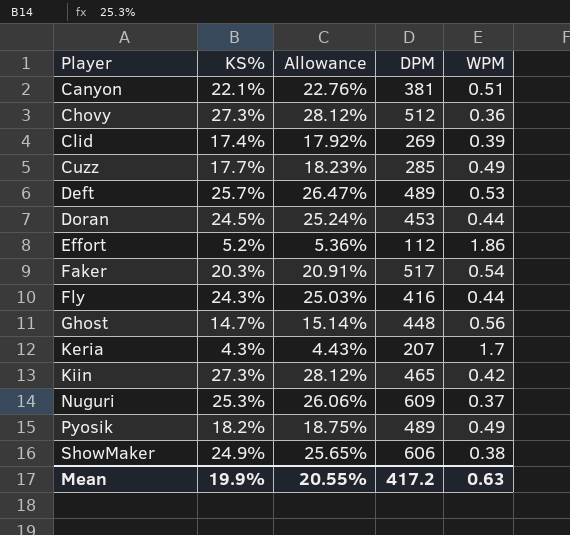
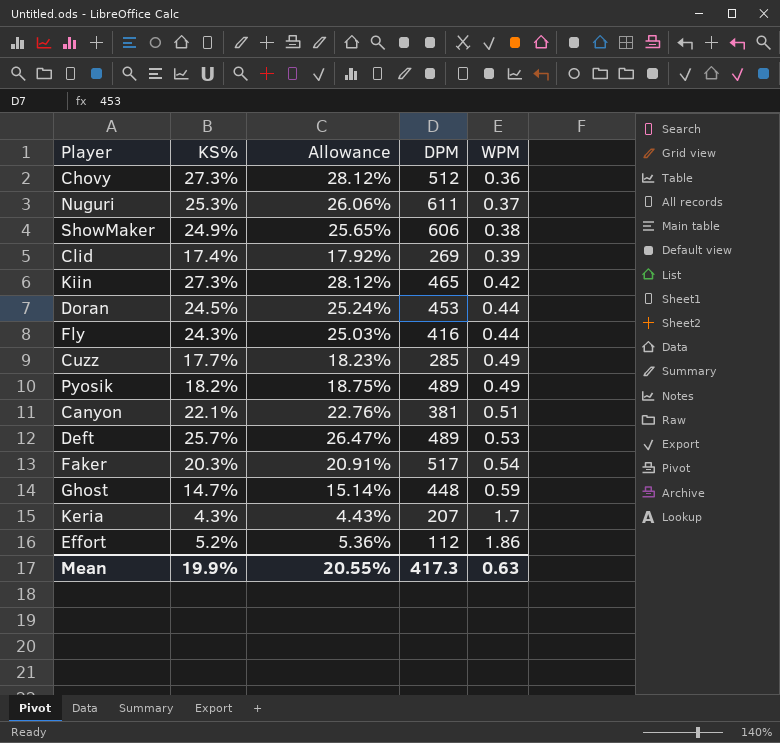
row order: Player ascending -> WPM ascending
Nuguri | DPM: 609 -> 611
Ghost | WPM: 0.56 -> 0.59
Mean | DPM: 417.2 -> 417.3

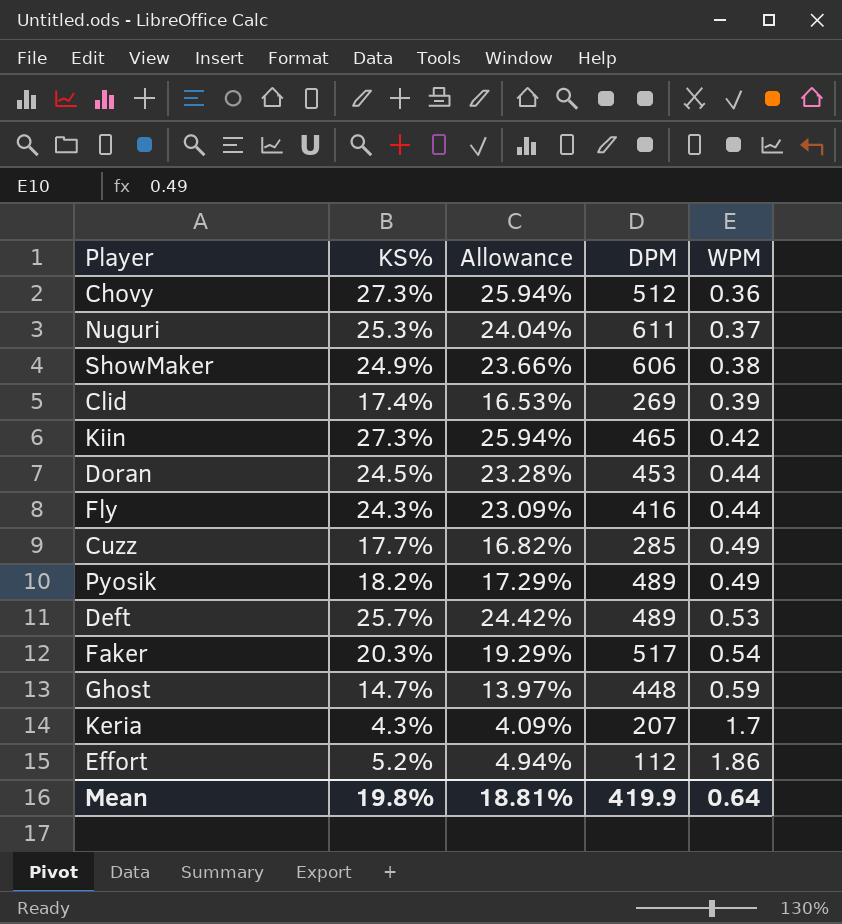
column Allowance | formula: [KS%] * 1.03 -> [KS%] * 0.95
row Canyon: 22.1% | 22.76% | 381 | 0.51 -> none
Mean | KS%: 19.9% -> 19.8%
Mean | Allowance: 20.55% -> 18.81%
Mean | DPM: 417.3 -> 419.9
Mean | WPM: 0.63 -> 0.64

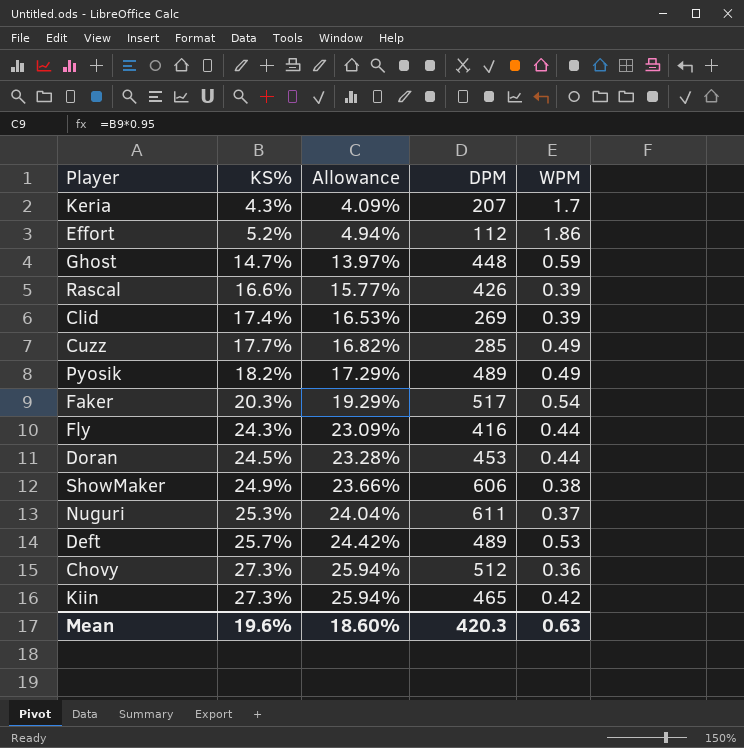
row order: WPM ascending -> KS% ascending
row Rascal: none -> 16.6% | 15.77% | 426 | 0.39
Mean | KS%: 19.8% -> 19.6%
Mean | Allowance: 18.81% -> 18.60%
Mean | DPM: 419.9 -> 420.3
Mean | WPM: 0.64 -> 0.63

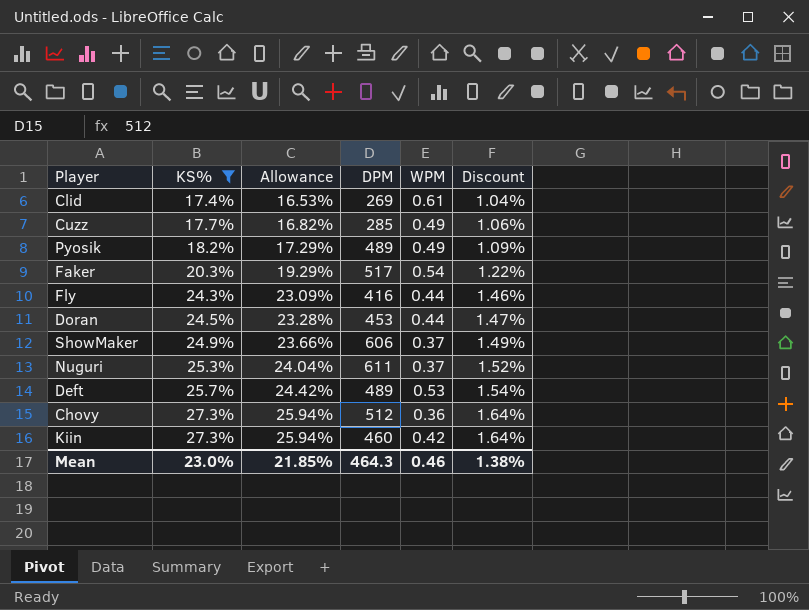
filter: none -> KS% >= 17.4%
column Discount | formula: none -> [KS%] * 0.06
Clid | WPM: 0.39 -> 0.61
ShowMaker | WPM: 0.38 -> 0.37
Kiin | DPM: 465 -> 460
Mean | KS%: 19.6% -> 23.0%
Mean | Allowance: 18.60% -> 21.85%
Mean | DPM: 420.3 -> 464.3
Mean | WPM: 0.63 -> 0.46

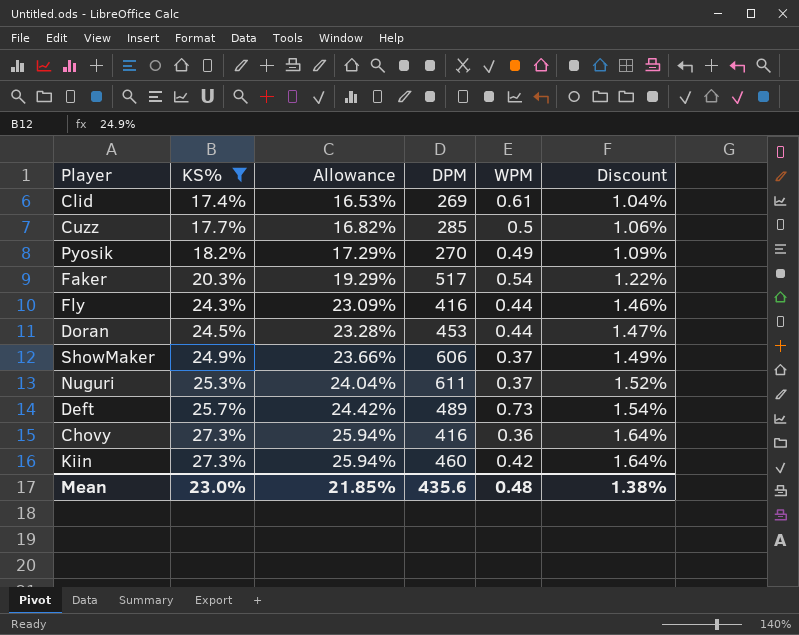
Cuzz | WPM: 0.49 -> 0.5
Pyosik | DPM: 489 -> 270
Deft | WPM: 0.53 -> 0.73
Chovy | DPM: 512 -> 416
Mean | DPM: 464.3 -> 435.6
Mean | WPM: 0.46 -> 0.48

